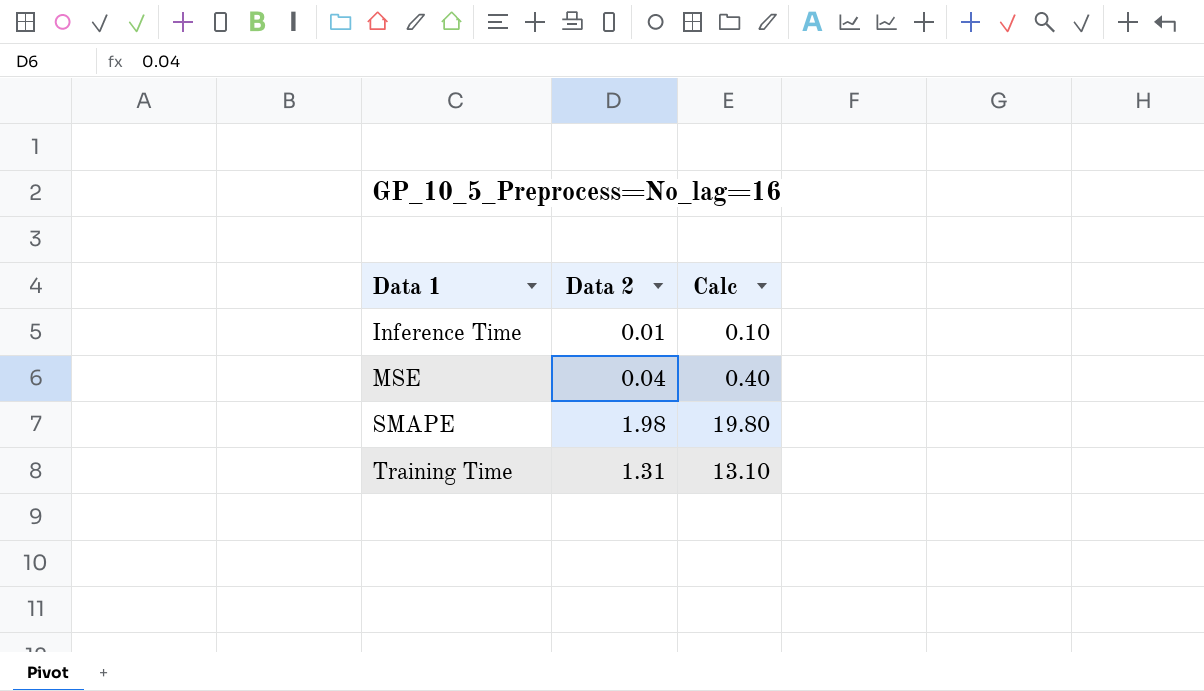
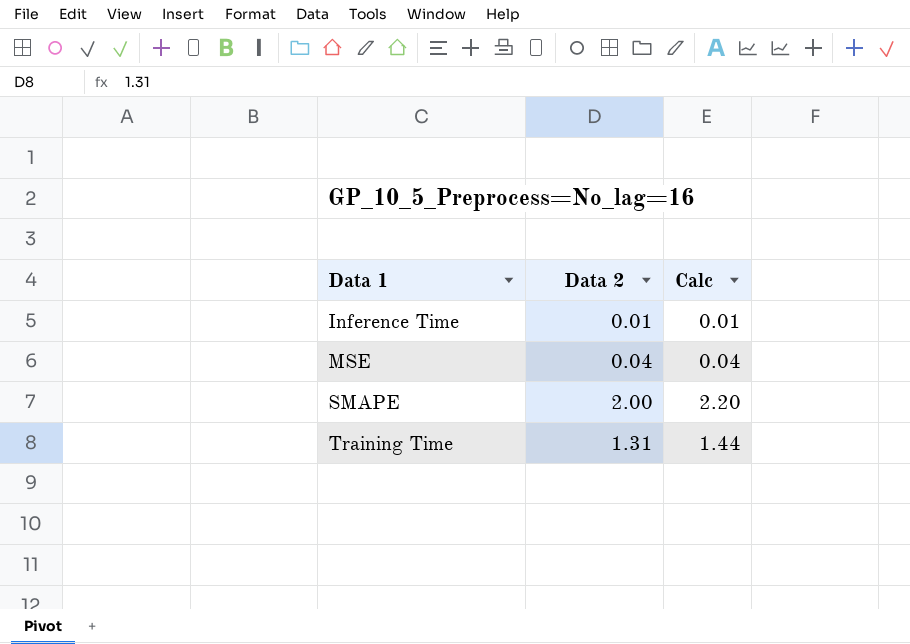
column Calc | formula: [Data 2] * 10 -> [Data 2] * 1.1
SMAPE | Data 2: 1.98 -> 2.00

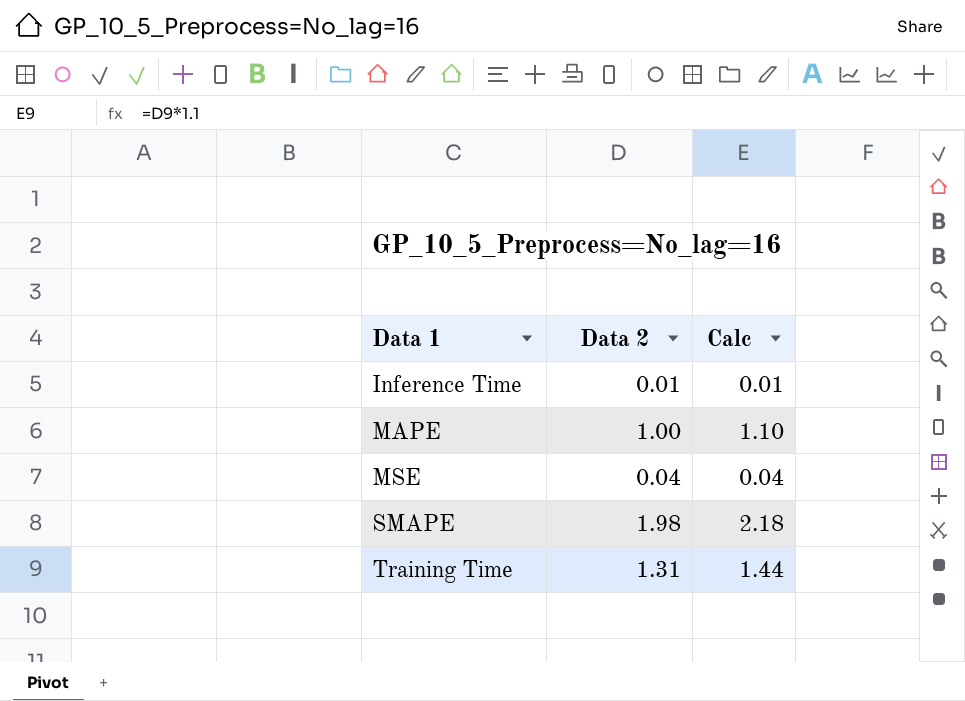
row MAPE: none -> 1.00 | 1.10
SMAPE | Data 2: 2.00 -> 1.98
SMAPE | Calc: 2.20 -> 2.18

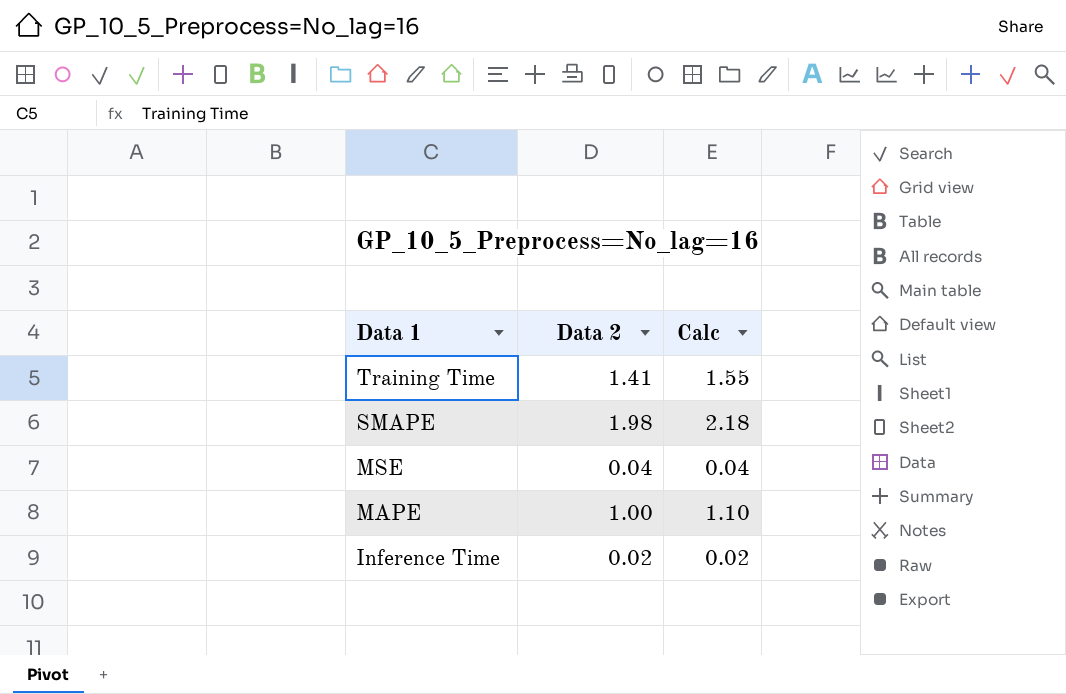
row order: Data 1 ascending -> Data 1 descending
Training Time | Data 2: 1.31 -> 1.41
Training Time | Calc: 1.44 -> 1.55
Inference Time | Data 2: 0.01 -> 0.02
Inference Time | Calc: 0.01 -> 0.02

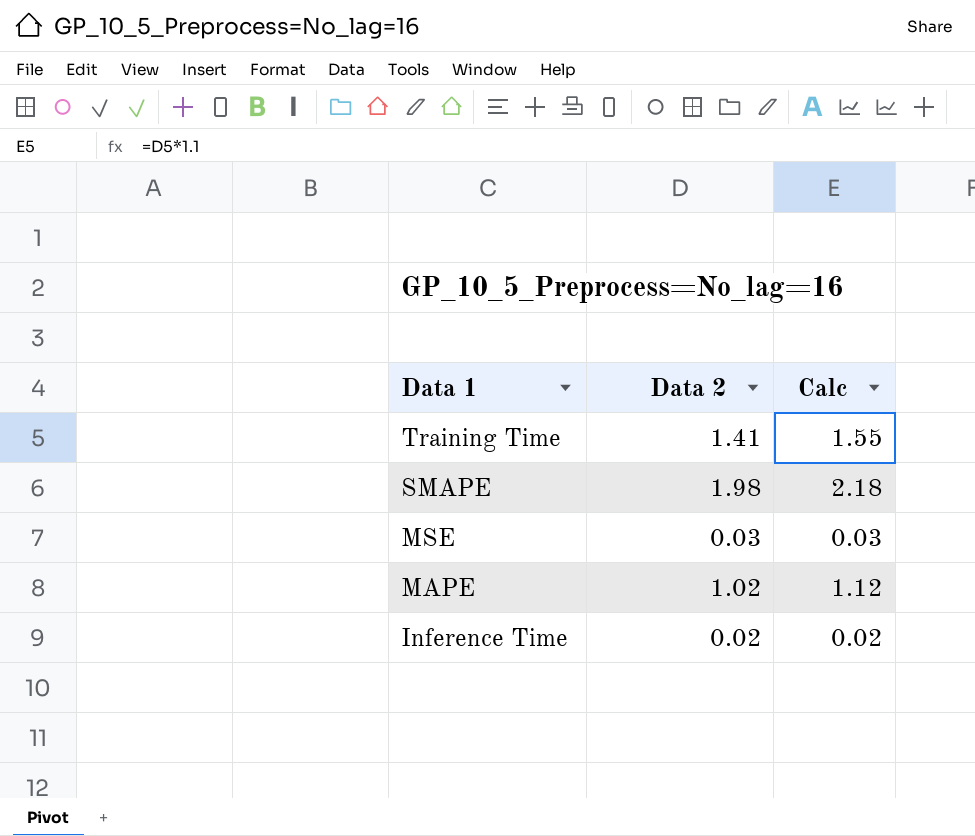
MSE | Data 2: 0.04 -> 0.03
MSE | Calc: 0.04 -> 0.03
MAPE | Data 2: 1.00 -> 1.02
MAPE | Calc: 1.10 -> 1.12

